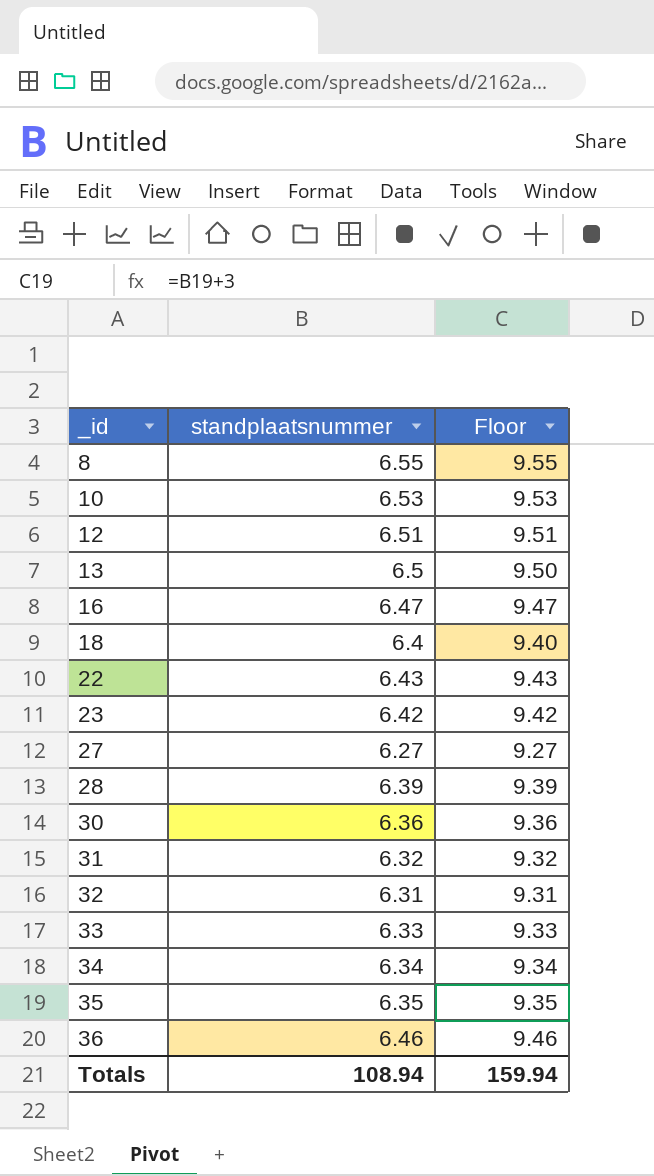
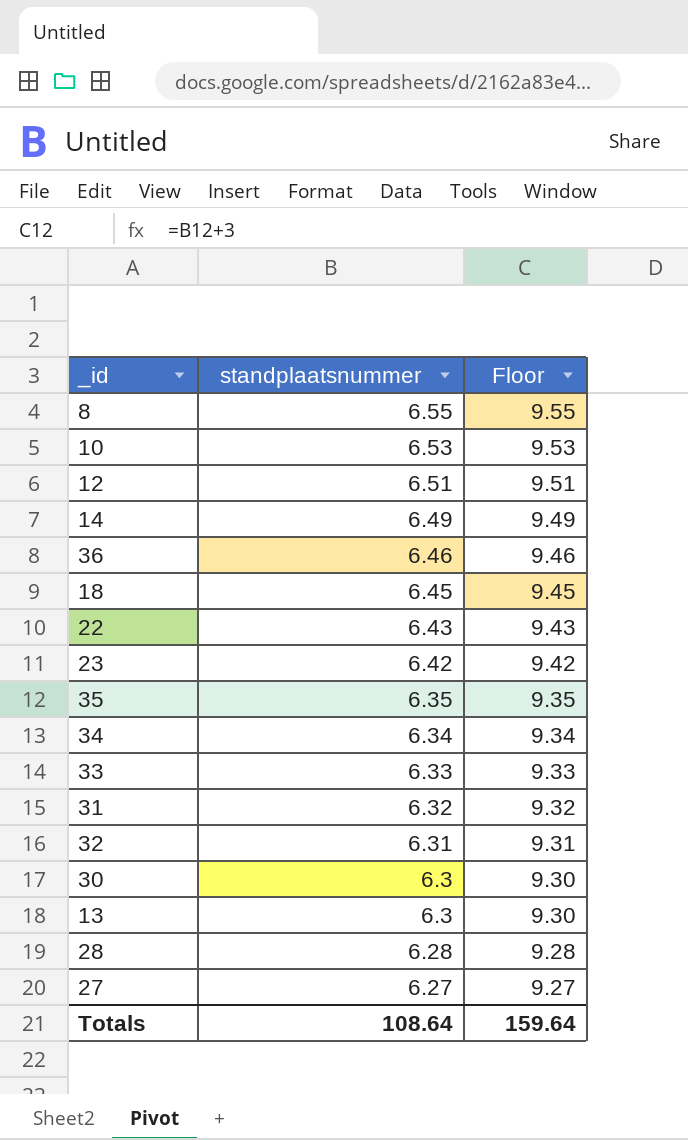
row order: _id ascending -> standplaatsnummer descending
row 16: 6.47 | 9.47 -> none
row 14: none -> 6.49 | 9.49
18 | standplaatsnummer: 6.4 -> 6.45
18 | Floor: 9.40 -> 9.45
30 | standplaatsnummer: 6.36 -> 6.3
30 | Floor: 9.36 -> 9.30
13 | standplaatsnummer: 6.5 -> 6.3
13 | Floor: 9.50 -> 9.30
28 | standplaatsnummer: 6.39 -> 6.28
28 | Floor: 9.39 -> 9.28
Totals | standplaatsnummer: 108.94 -> 108.64
Totals | Floor: 159.94 -> 159.64

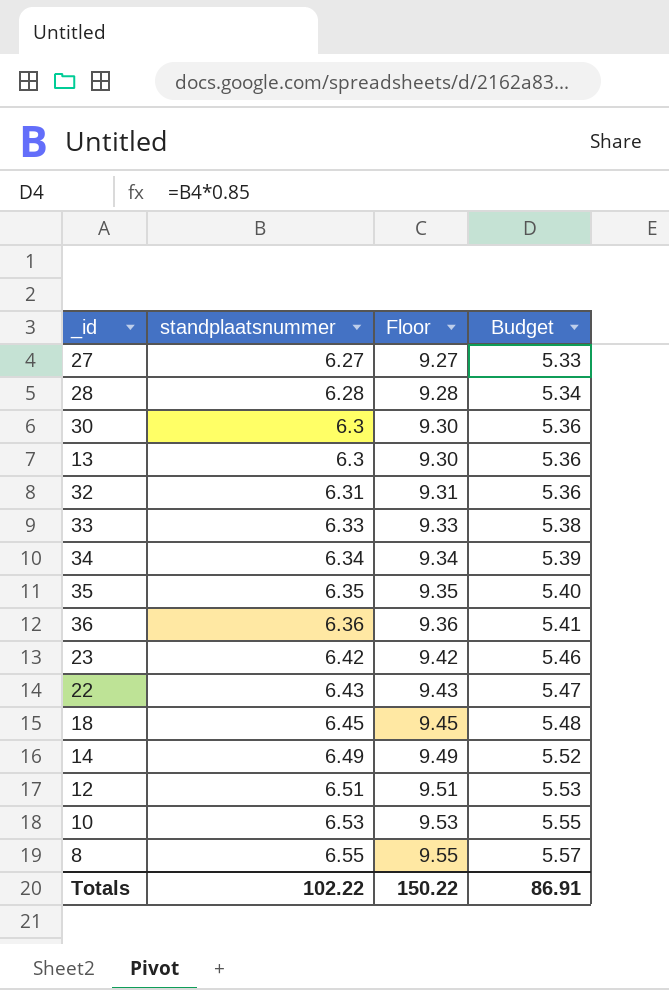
row order: standplaatsnummer descending -> standplaatsnummer ascending
column Budget | formula: none -> [standplaatsnummer] * 0.85
row 31: 6.32 | 9.32 -> none
36 | standplaatsnummer: 6.46 -> 6.36
36 | Floor: 9.46 -> 9.36
Totals | standplaatsnummer: 108.64 -> 102.22
Totals | Floor: 159.64 -> 150.22

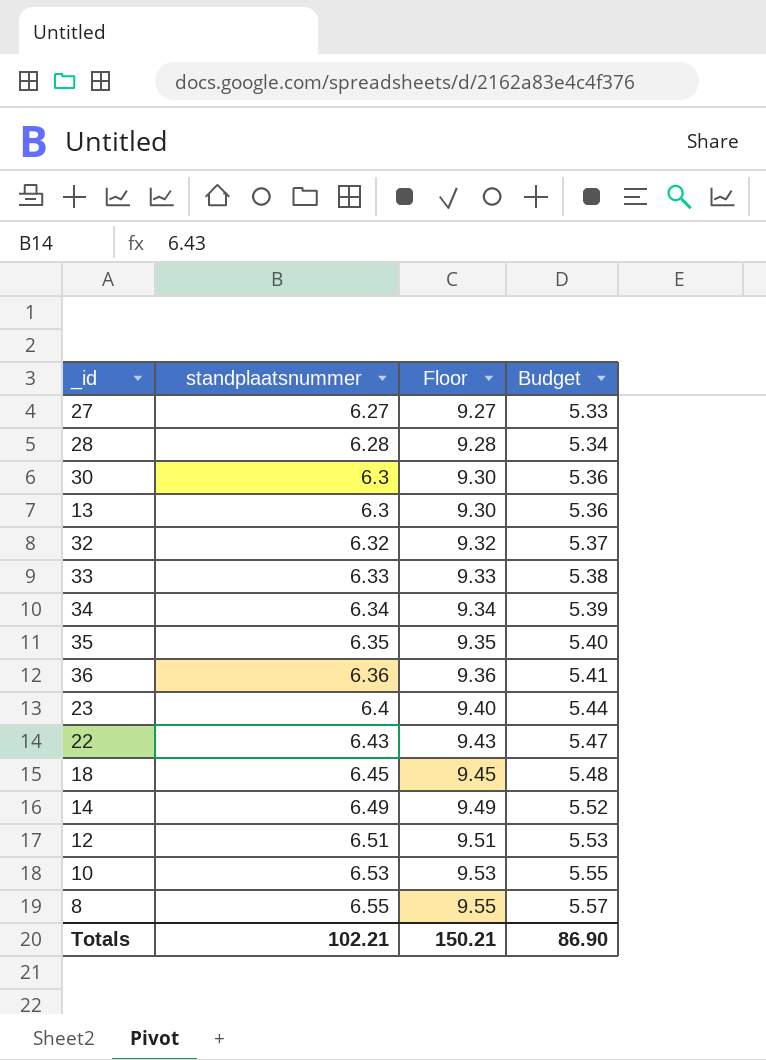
32 | standplaatsnummer: 6.31 -> 6.32
32 | Floor: 9.31 -> 9.32
32 | Budget: 5.36 -> 5.37
23 | standplaatsnummer: 6.42 -> 6.4
23 | Floor: 9.42 -> 9.40
23 | Budget: 5.46 -> 5.44
Totals | standplaatsnummer: 102.22 -> 102.21
Totals | Floor: 150.22 -> 150.21
Totals | Budget: 86.91 -> 86.90

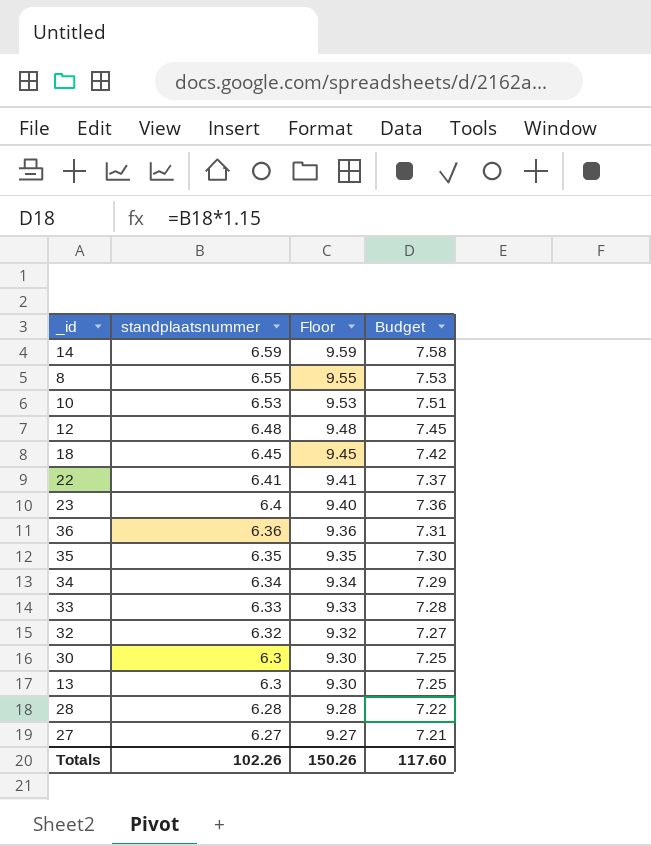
row order: standplaatsnummer ascending -> standplaatsnummer descending
column Budget | formula: [standplaatsnummer] * 0.85 -> [standplaatsnummer] * 1.15
14 | standplaatsnummer: 6.49 -> 6.59
14 | Floor: 9.49 -> 9.59
12 | standplaatsnummer: 6.51 -> 6.48
12 | Floor: 9.51 -> 9.48
22 | standplaatsnummer: 6.43 -> 6.41
22 | Floor: 9.43 -> 9.41
Totals | standplaatsnummer: 102.21 -> 102.26
Totals | Floor: 150.21 -> 150.26
Totals | Budget: 86.90 -> 117.60

